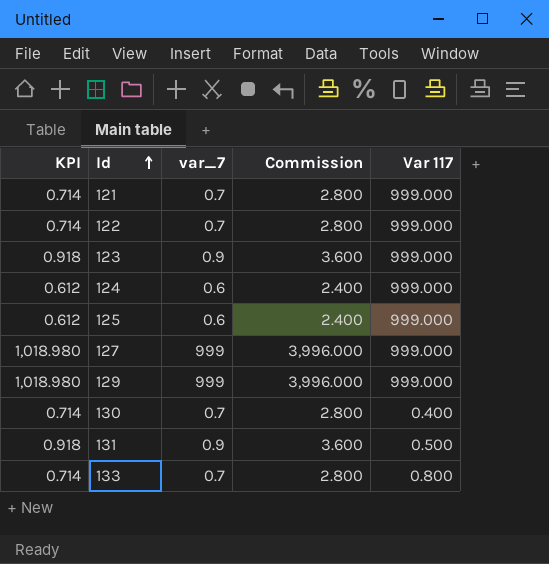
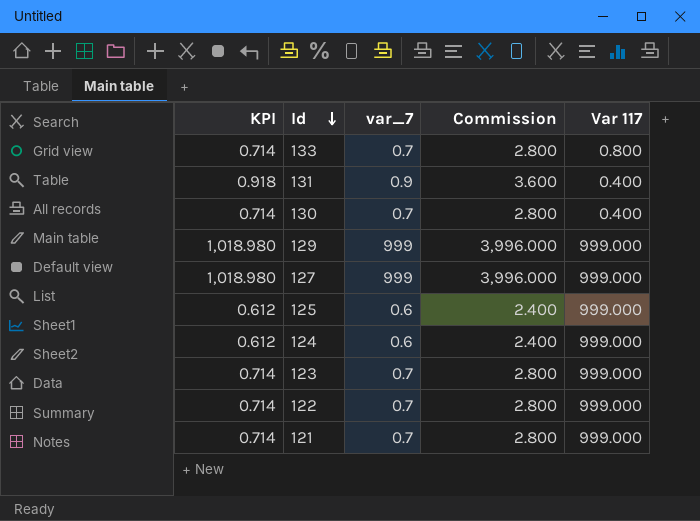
row order: Id ascending -> Id descending
131 | Var 117: 0.500 -> 0.400
123 | KPI: 0.918 -> 0.714
123 | var_7: 0.9 -> 0.7
123 | Commission: 3.600 -> 2.800

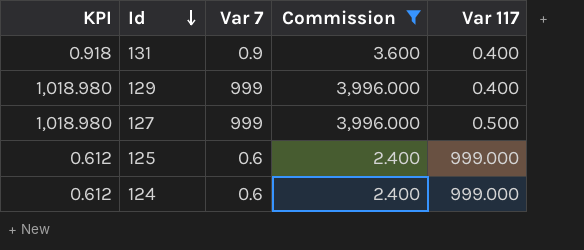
filter: none -> Commission != 2.800
column name: var_7 -> Var 7
129 | Var 117: 999.000 -> 0.400
127 | Var 117: 999.000 -> 0.500

